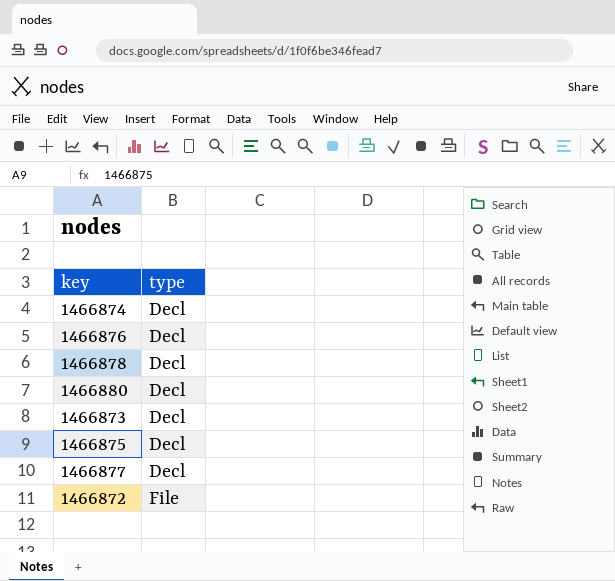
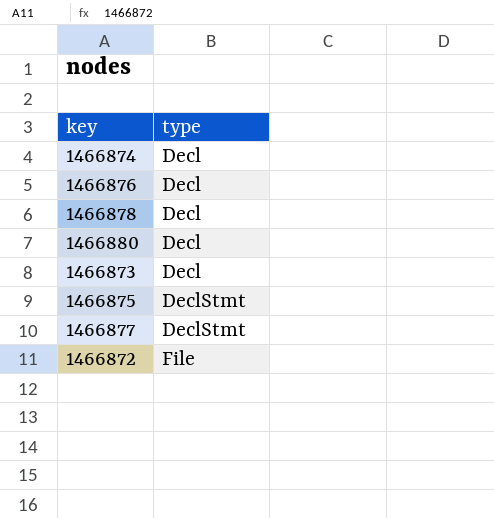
1466875 | type: Decl -> DeclStmt
1466877 | type: Decl -> DeclStmt

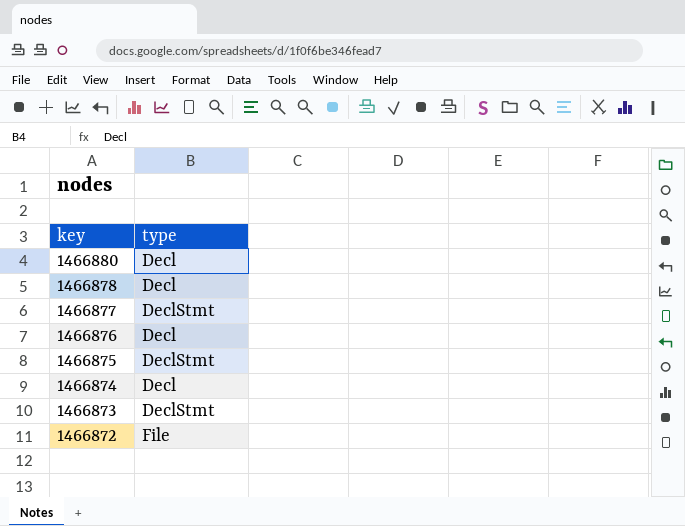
row order: type ascending -> key descending
1466873 | type: Decl -> DeclStmt

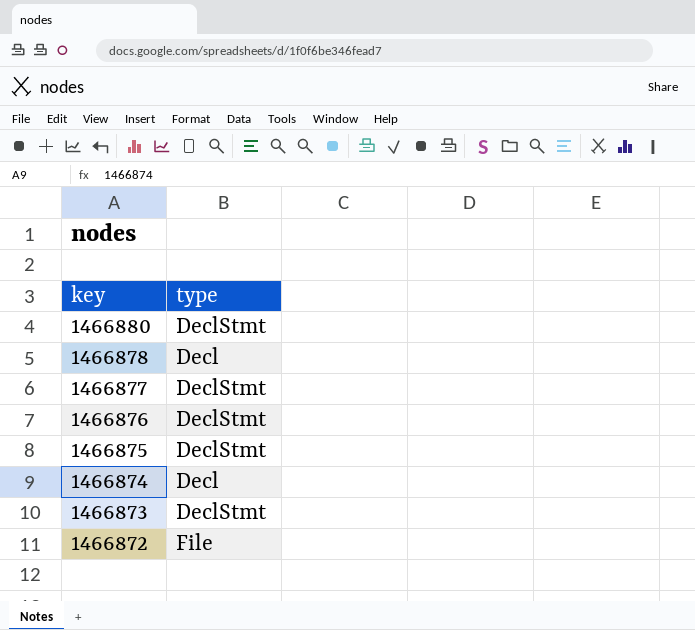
1466880 | type: Decl -> DeclStmt
1466876 | type: Decl -> DeclStmt

